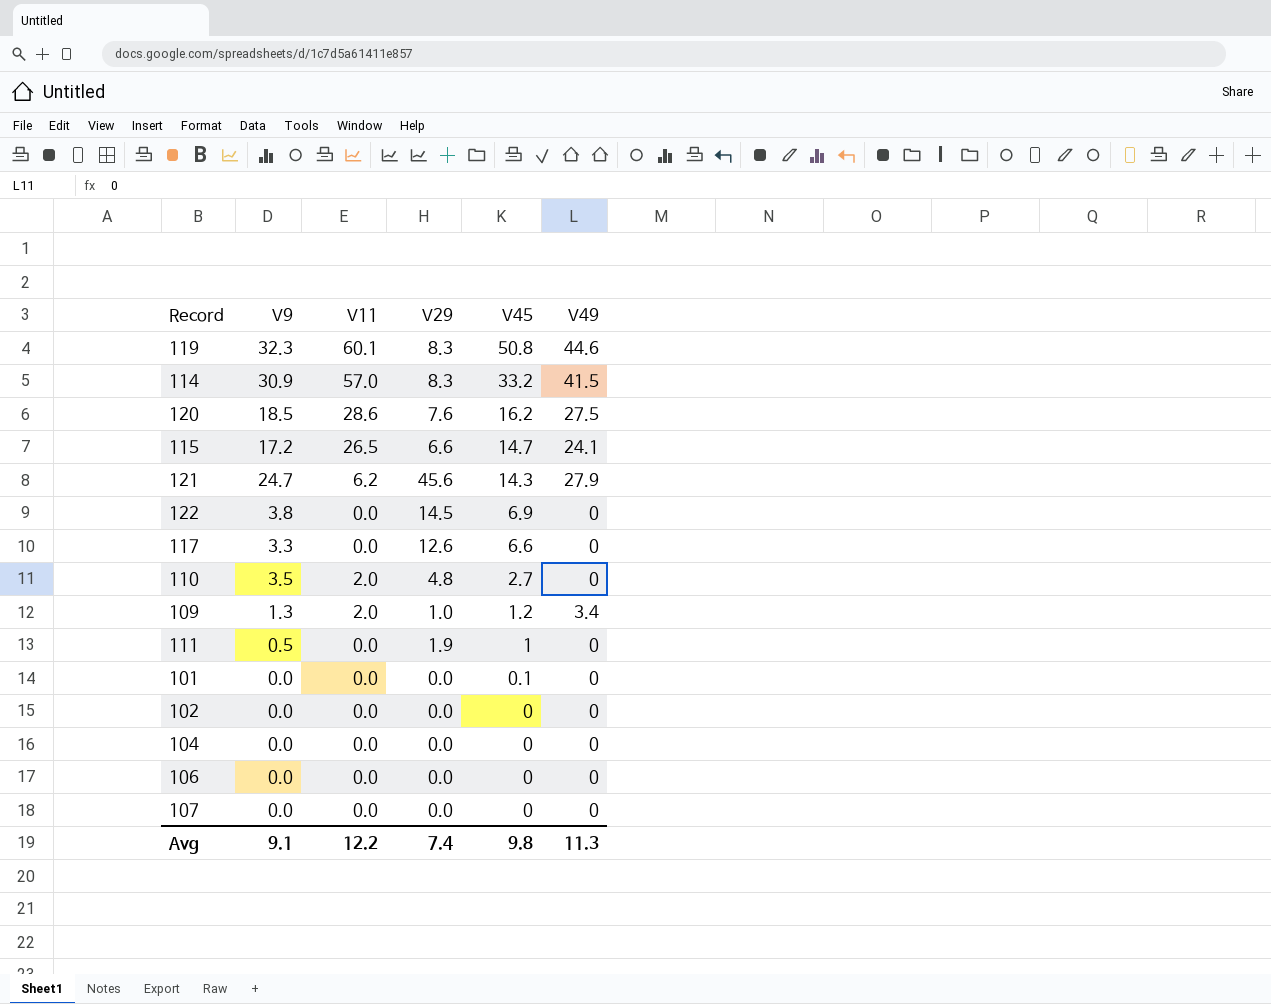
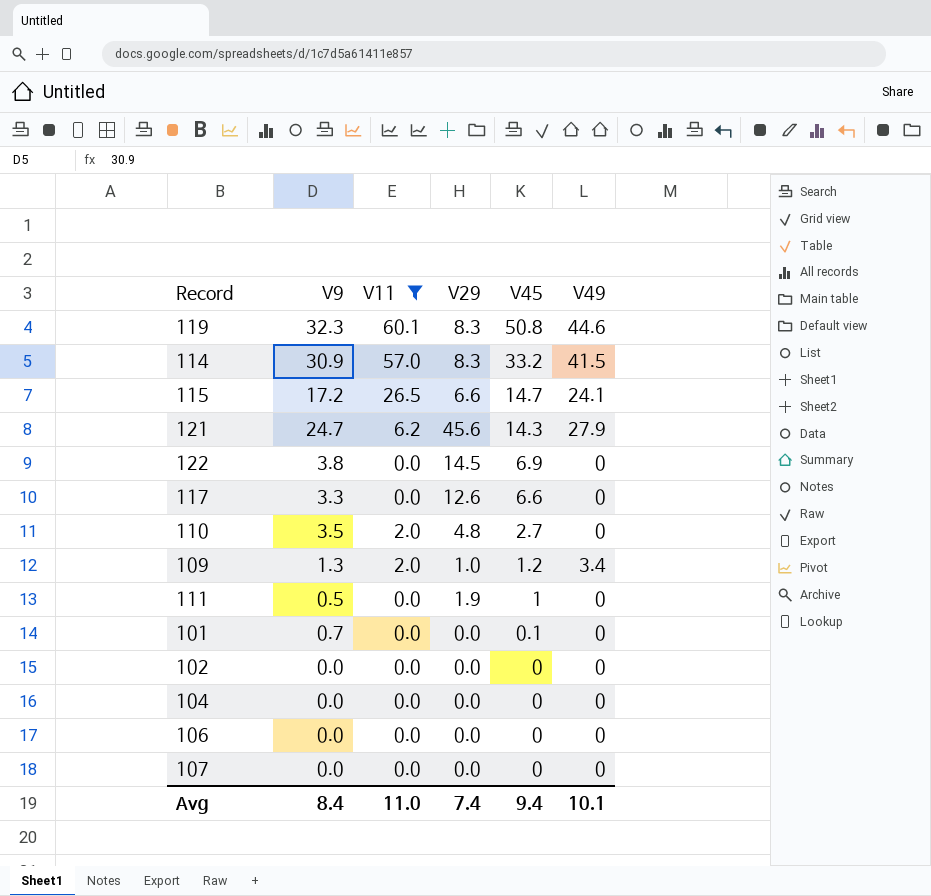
filter: none -> V11 != 28.6
101 | V9: 0.0 -> 0.7
Avg | V9: 9.1 -> 8.4
Avg | V11: 12.2 -> 11.0
Avg | V45: 9.8 -> 9.4
Avg | V49: 11.3 -> 10.1

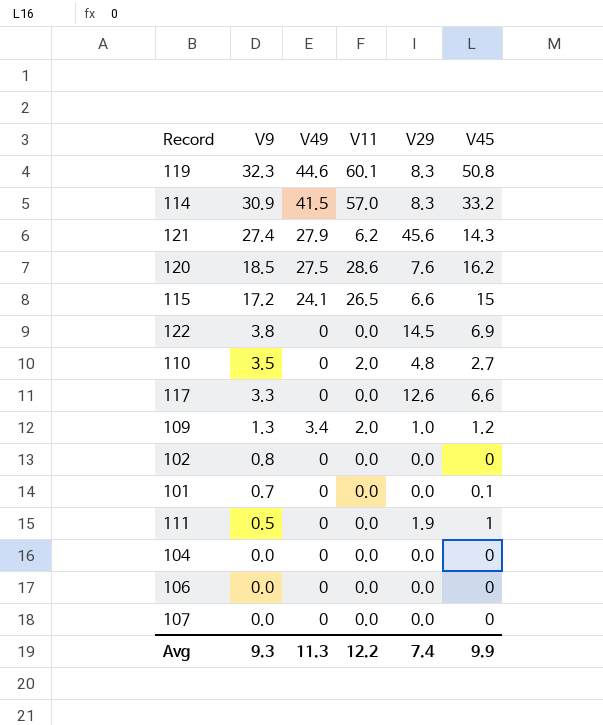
filter: V11 != 28.6 -> none
row order: V45 descending -> V9 descending
column V49 | position: 6 -> 3
121 | V9: 24.7 -> 27.4
115 | V45: 14.7 -> 15
102 | V9: 0.0 -> 0.8
Avg | V9: 8.4 -> 9.3
Avg | V49: 10.1 -> 11.3
Avg | V11: 11.0 -> 12.2
Avg | V45: 9.4 -> 9.9

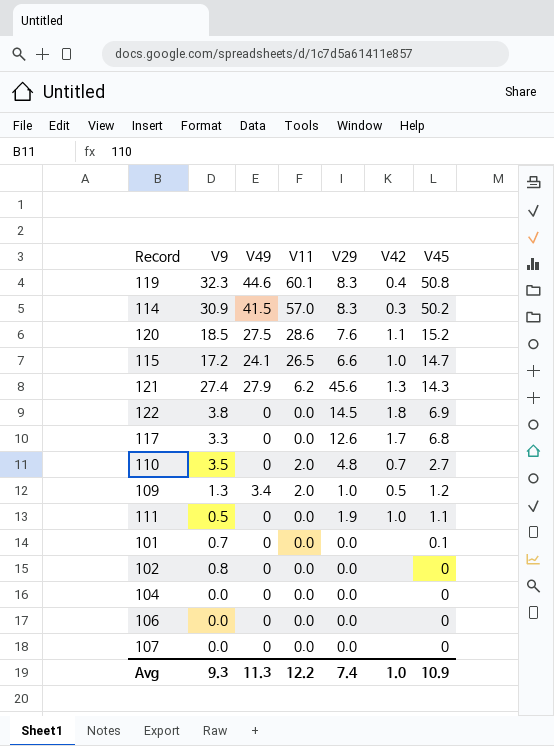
row order: V9 descending -> V45 descending
column V42 | position: none -> 6
114 | V45: 33.2 -> 50.2
120 | V45: 16.2 -> 15.2
115 | V45: 15 -> 14.7
117 | V45: 6.6 -> 6.8
111 | V45: 1 -> 1.1
Avg | V45: 9.9 -> 10.9

